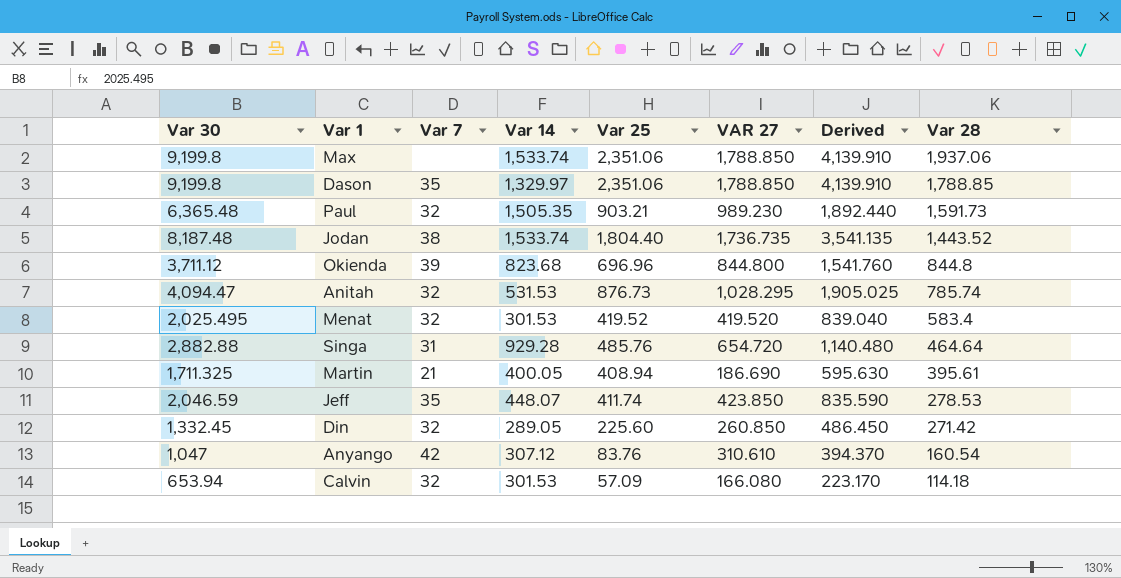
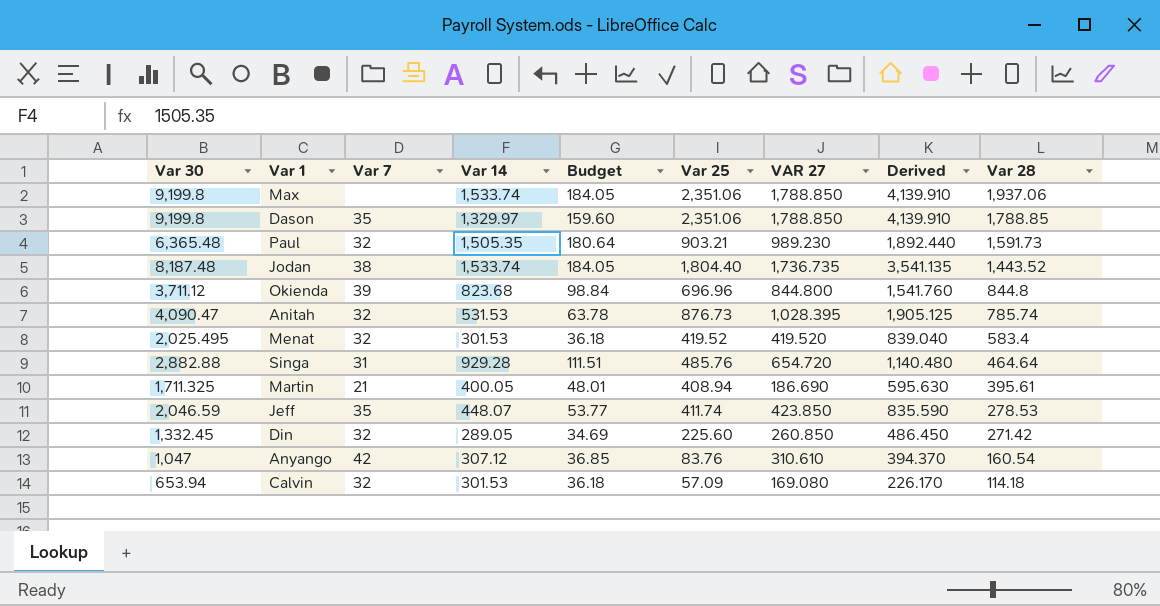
column Budget | formula: none -> [Var 14] * 0.12
Anitah | Var 30: 4,094.47 -> 4,090.47
Anitah | VAR 27: 1,028.295 -> 1,028.395
Anitah | Derived: 1,905.025 -> 1,905.125
Calvin | VAR 27: 166.080 -> 169.080
Calvin | Derived: 223.170 -> 226.170

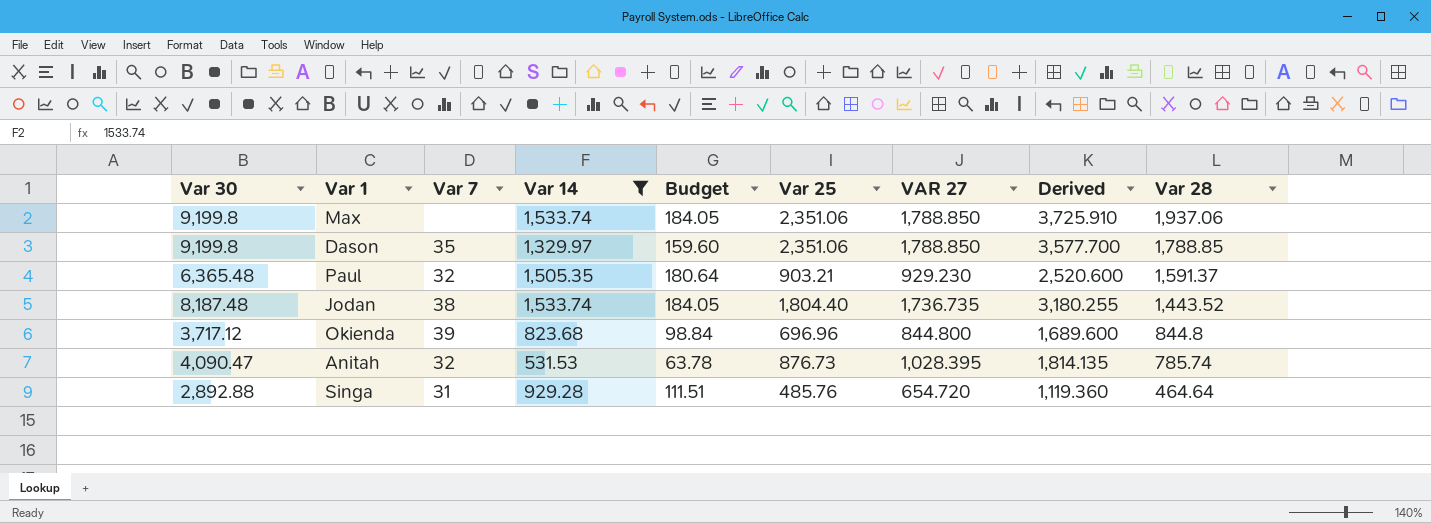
filter: none -> Var 14 >= 531.53
column Derived | formula: [Var 25] + [VAR 27] -> [VAR 27] + [Var 28]
Paul | VAR 27: 989.230 -> 929.230
Paul | Var 28: 1,591.73 -> 1,591.37
Okienda | Var 30: 3,711.12 -> 3,717.12
Singa | Var 30: 2,882.88 -> 2,892.88

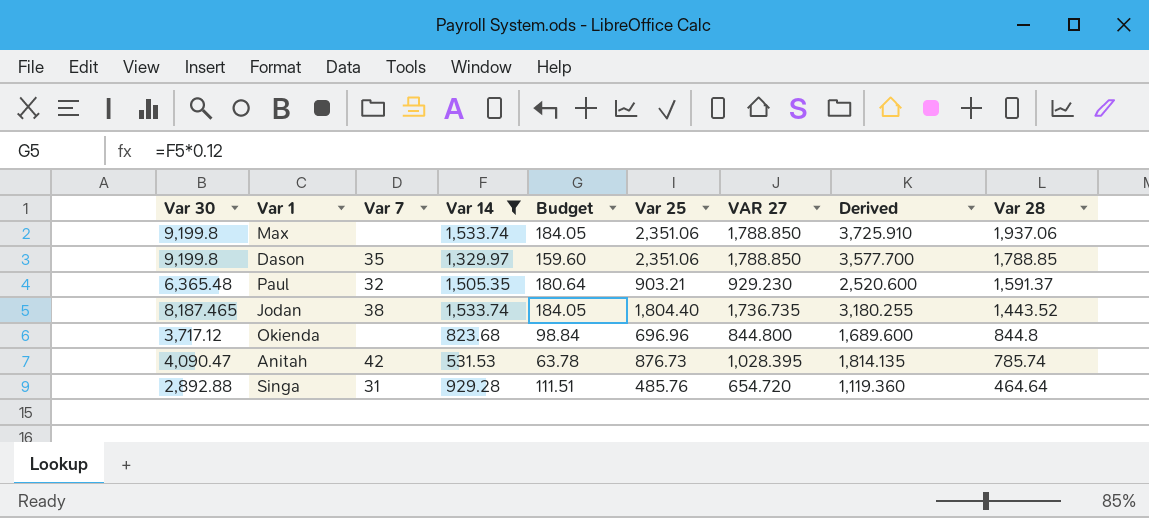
Jodan | Var 30: 8,187.48 -> 8,187.465
Okienda | Var 7: 39 -> none
Anitah | Var 7: 32 -> 42

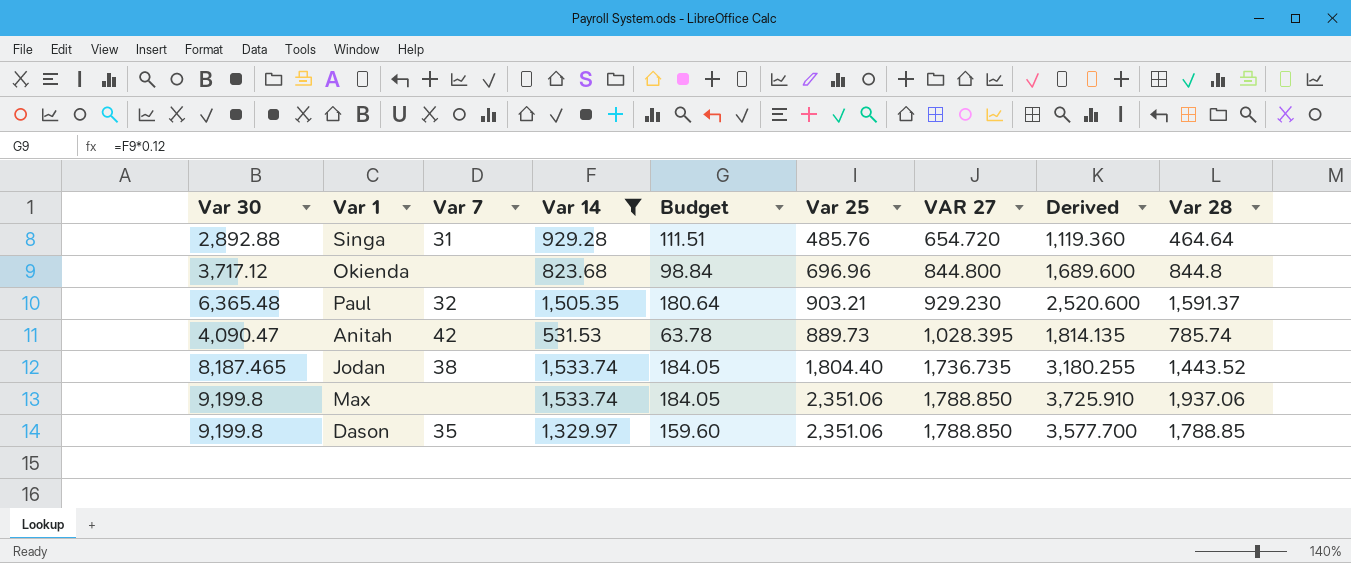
row order: Var 28 descending -> VAR 27 ascending
Anitah | Var 25: 876.73 -> 889.73

